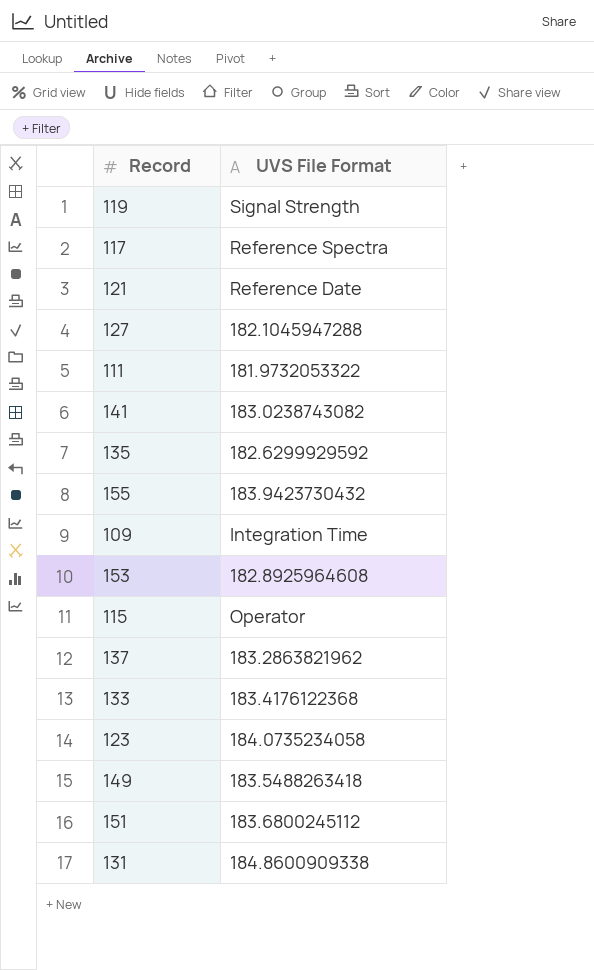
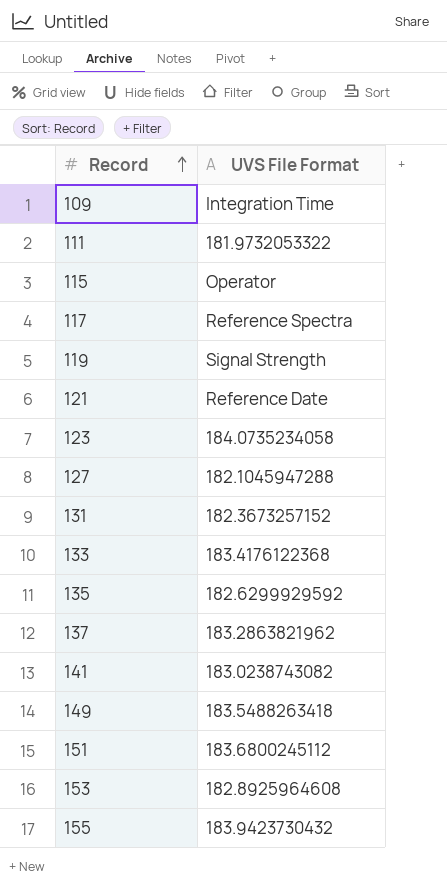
row order: none -> Record ascending
131 | UVS File Format: 184.8600909338 -> 182.3673257152

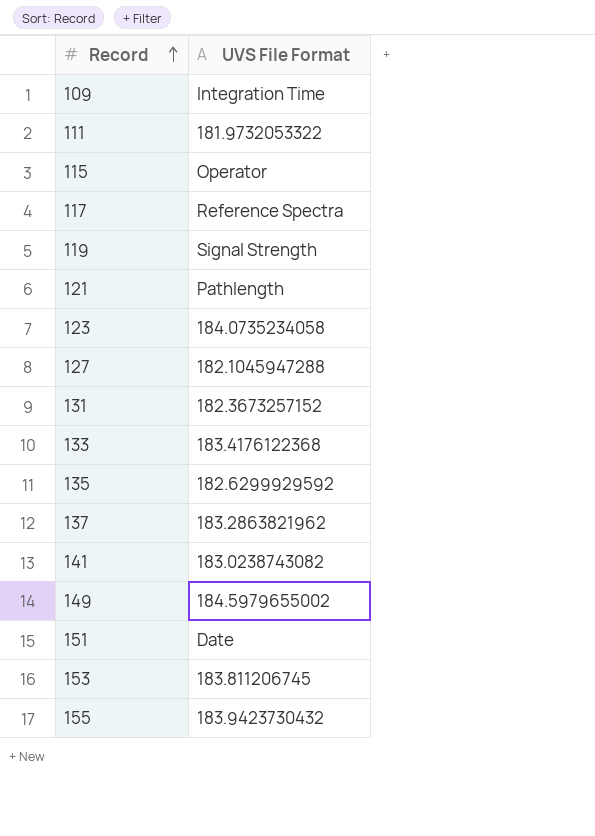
121 | UVS File Format: Reference Date -> Pathlength
149 | UVS File Format: 183.5488263418 -> 184.5979655002
151 | UVS File Format: 183.6800245112 -> Date
153 | UVS File Format: 182.8925964608 -> 183.811206745

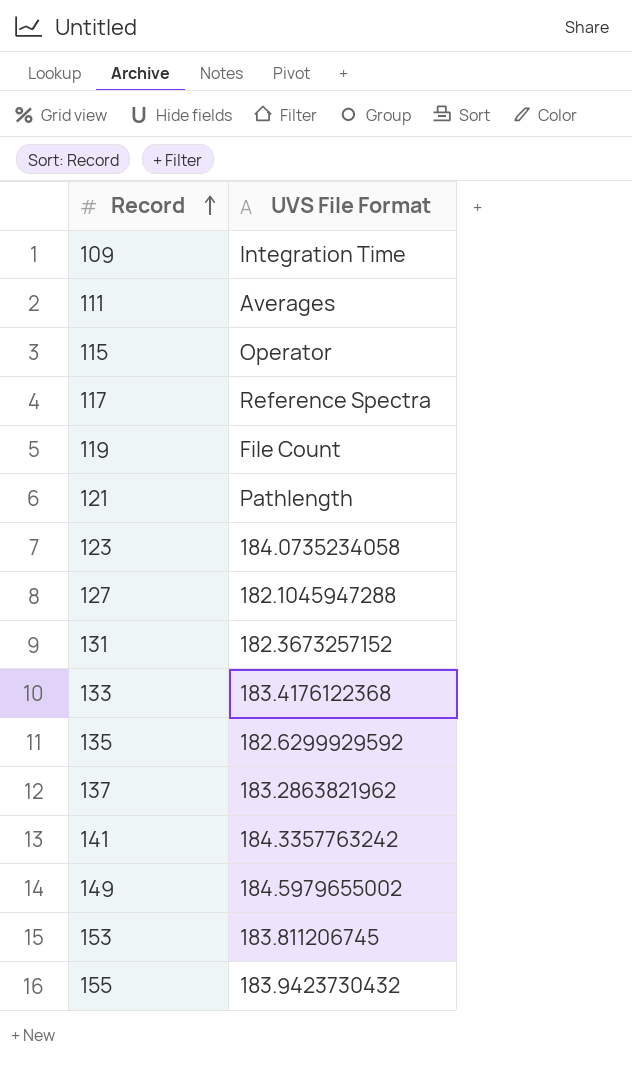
row 151: Date -> none
111 | UVS File Format: 181.9732053322 -> Averages
119 | UVS File Format: Signal Strength -> File Count
141 | UVS File Format: 183.0238743082 -> 184.3357763242

